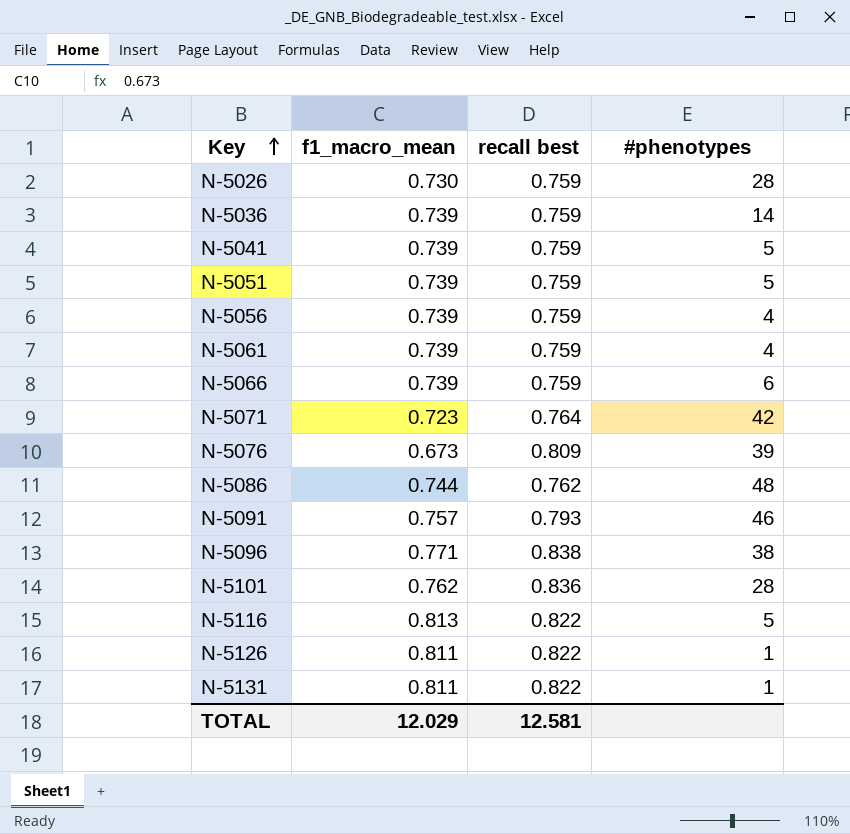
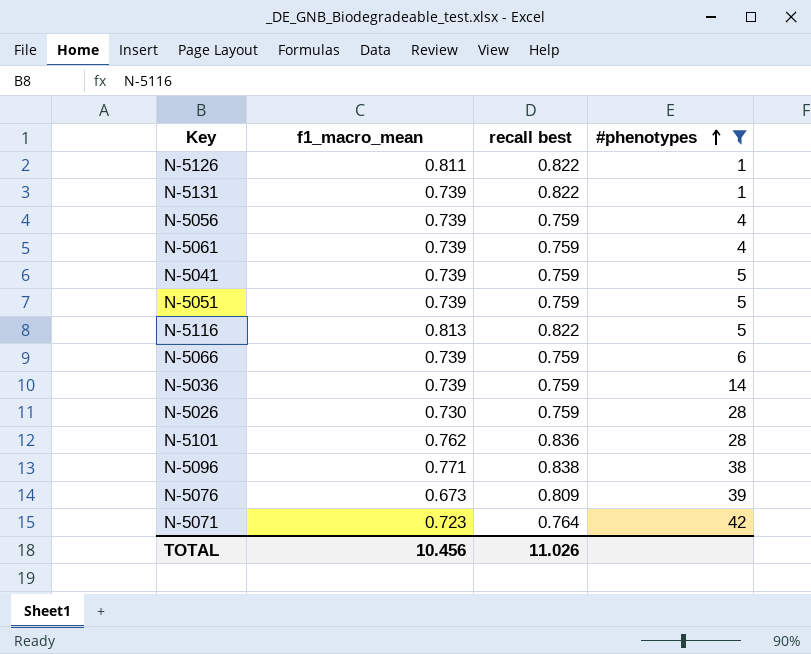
filter: none -> #phenotypes <= 42
row order: Key ascending -> #phenotypes ascending
N-5131 | f1_macro_mean: 0.811 -> 0.739
TOTAL | f1_macro_mean: 12.029 -> 10.456
TOTAL | recall best: 12.581 -> 11.026

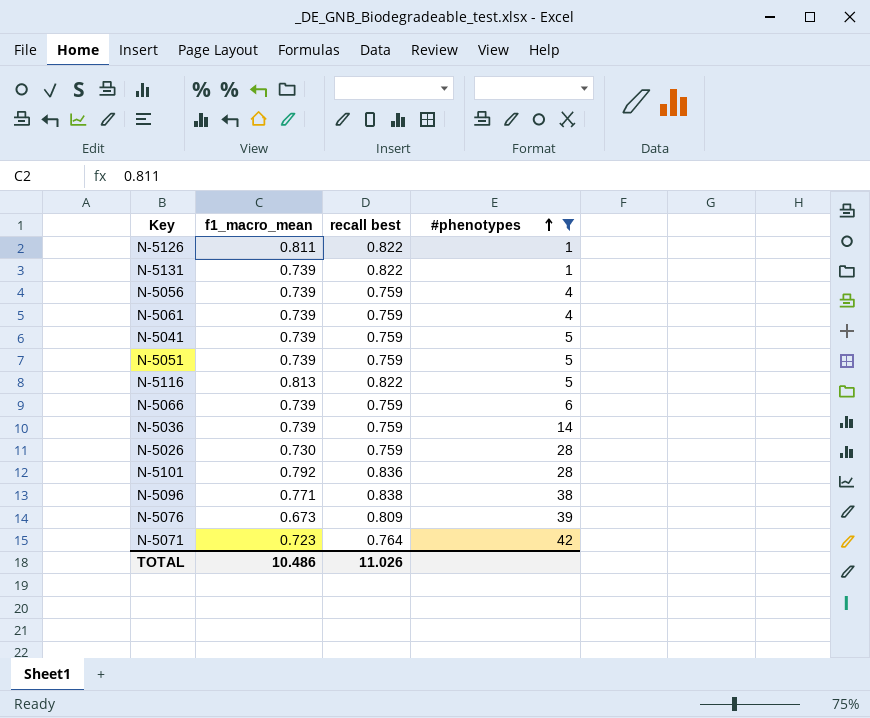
N-5101 | f1_macro_mean: 0.762 -> 0.792
TOTAL | f1_macro_mean: 10.456 -> 10.486

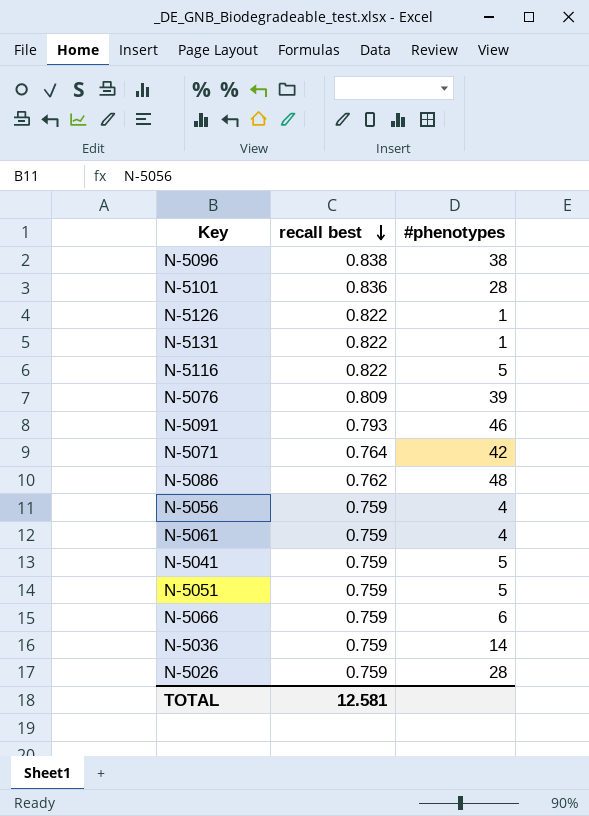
filter: #phenotypes <= 42 -> none
row order: #phenotypes ascending -> recall best descending
column f1_macro_mean | position: 2 -> none
TOTAL | recall best: 11.026 -> 12.581

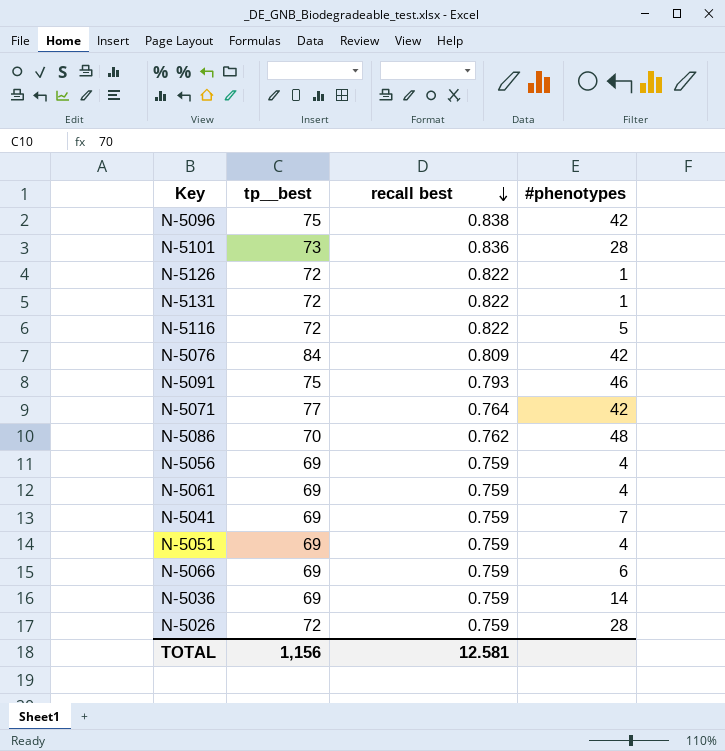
column tp__best | position: none -> 2
N-5096 | #phenotypes: 38 -> 42
N-5076 | #phenotypes: 39 -> 42
N-5041 | #phenotypes: 5 -> 7
N-5051 | #phenotypes: 5 -> 4

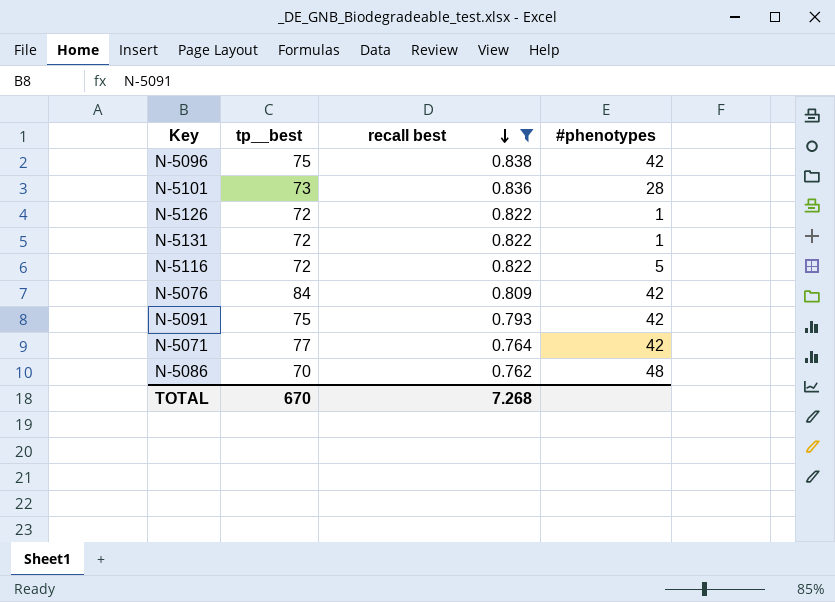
filter: none -> recall best != 0.759
N-5091 | #phenotypes: 46 -> 42
TOTAL | tp__best: 1,156 -> 670
TOTAL | recall best: 12.581 -> 7.268

